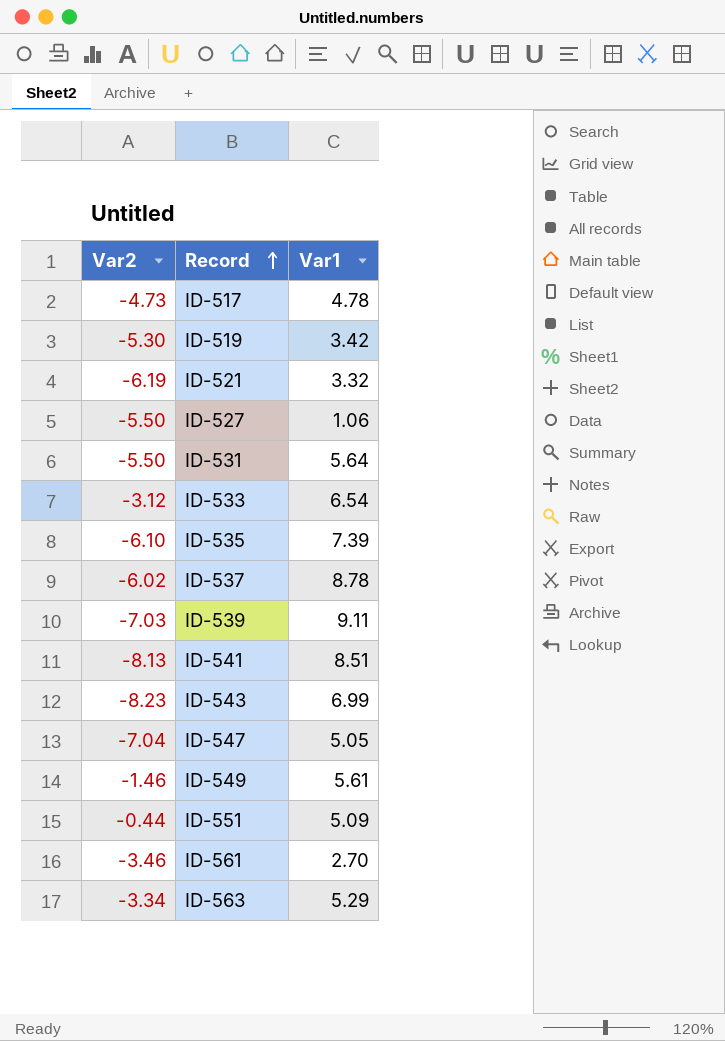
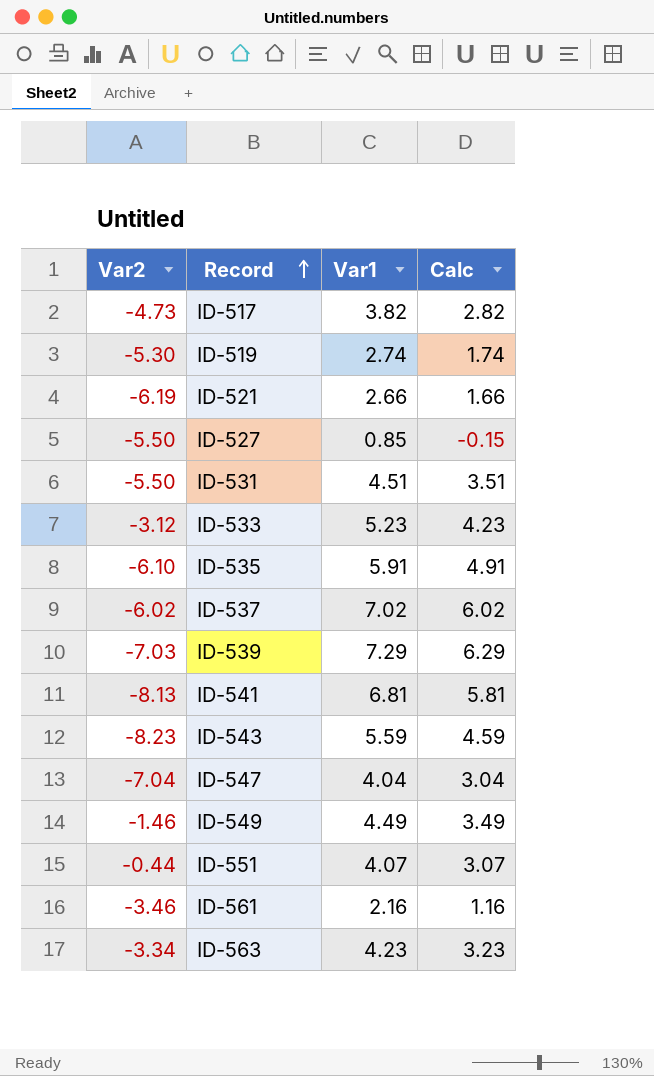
column Calc | formula: none -> [Var1] - 1
ID-517 | Var1: 4.78 -> 3.82
ID-519 | Var1: 3.42 -> 2.74
ID-521 | Var1: 3.32 -> 2.66
ID-527 | Var1: 1.06 -> 0.85
ID-531 | Var1: 5.64 -> 4.51
ID-533 | Var1: 6.54 -> 5.23
ID-535 | Var1: 7.39 -> 5.91
ID-537 | Var1: 8.78 -> 7.02
ID-539 | Var1: 9.11 -> 7.29
ID-541 | Var1: 8.51 -> 6.81
ID-543 | Var1: 6.99 -> 5.59
ID-547 | Var1: 5.05 -> 4.04
ID-549 | Var1: 5.61 -> 4.49
ID-551 | Var1: 5.09 -> 4.07
ID-561 | Var1: 2.70 -> 2.16
ID-563 | Var1: 5.29 -> 4.23

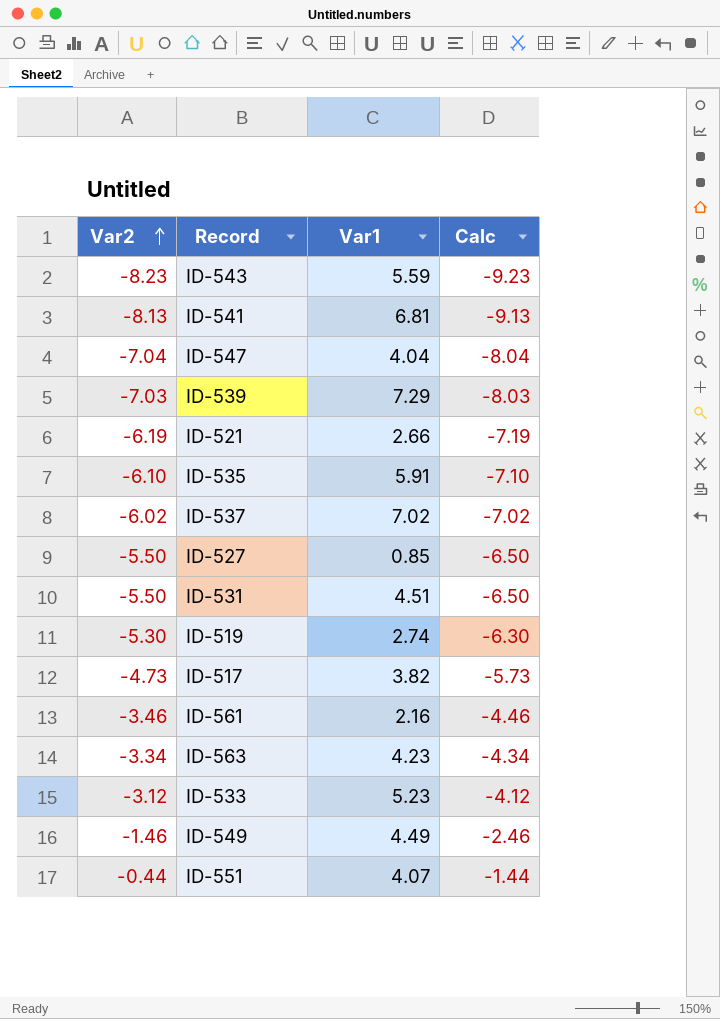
row order: Record ascending -> Var2 ascending
column Calc | formula: [Var1] - 1 -> [Var2] - 1

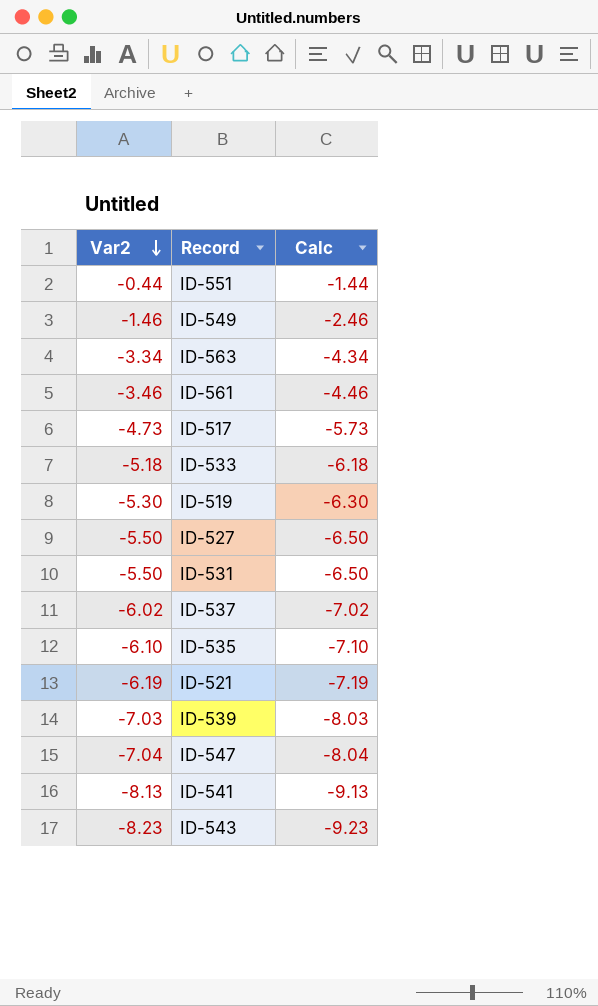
row order: Var2 ascending -> Var2 descending
column Var1 | position: 3 -> none
ID-533 | Var2: -3.12 -> -5.18
ID-533 | Calc: -4.12 -> -6.18

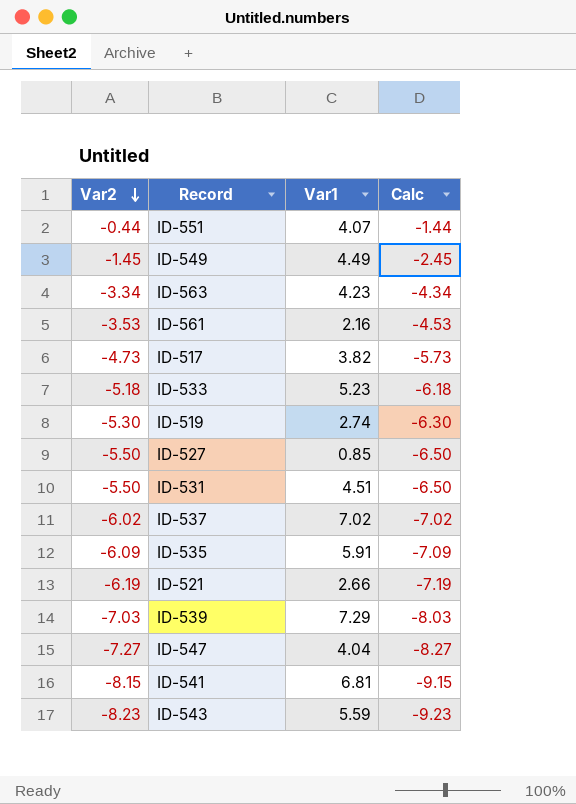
column Var1 | position: none -> 3
ID-549 | Var2: -1.46 -> -1.45
ID-549 | Calc: -2.46 -> -2.45
ID-561 | Var2: -3.46 -> -3.53
ID-561 | Calc: -4.46 -> -4.53
ID-535 | Var2: -6.10 -> -6.09
ID-535 | Calc: -7.10 -> -7.09
ID-547 | Var2: -7.04 -> -7.27
ID-547 | Calc: -8.04 -> -8.27
ID-541 | Var2: -8.13 -> -8.15
ID-541 | Calc: -9.13 -> -9.15

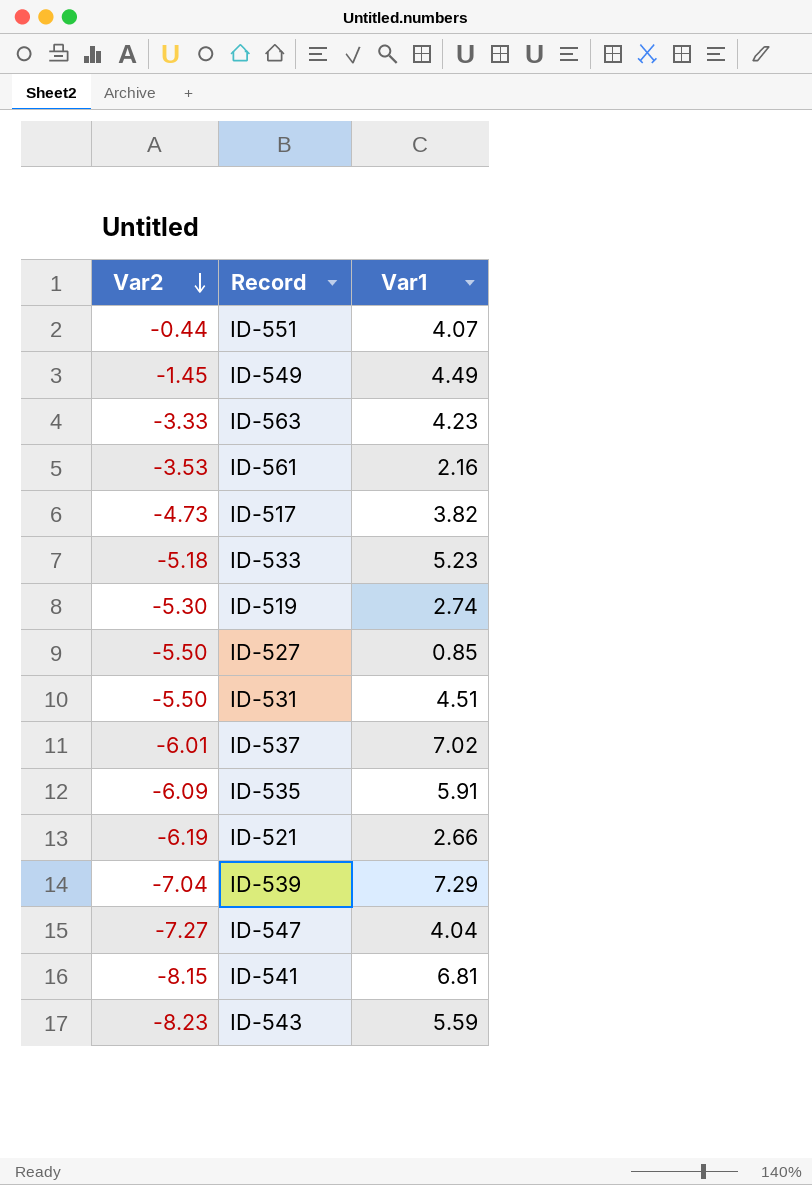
column Calc | formula: [Var2] - 1 -> none
ID-563 | Var2: -3.34 -> -3.33
ID-537 | Var2: -6.02 -> -6.01
ID-539 | Var2: -7.03 -> -7.04

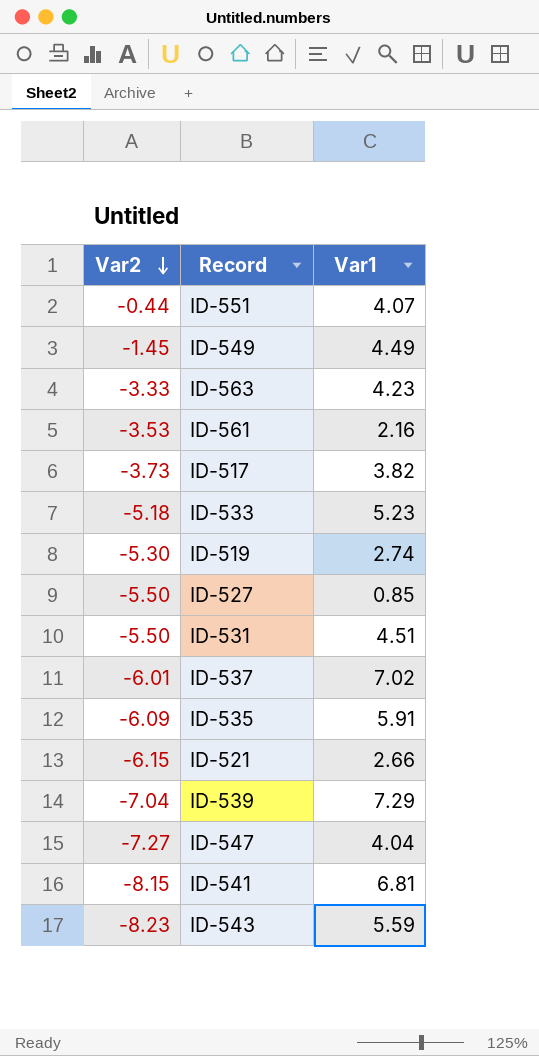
ID-517 | Var2: -4.73 -> -3.73
ID-521 | Var2: -6.19 -> -6.15

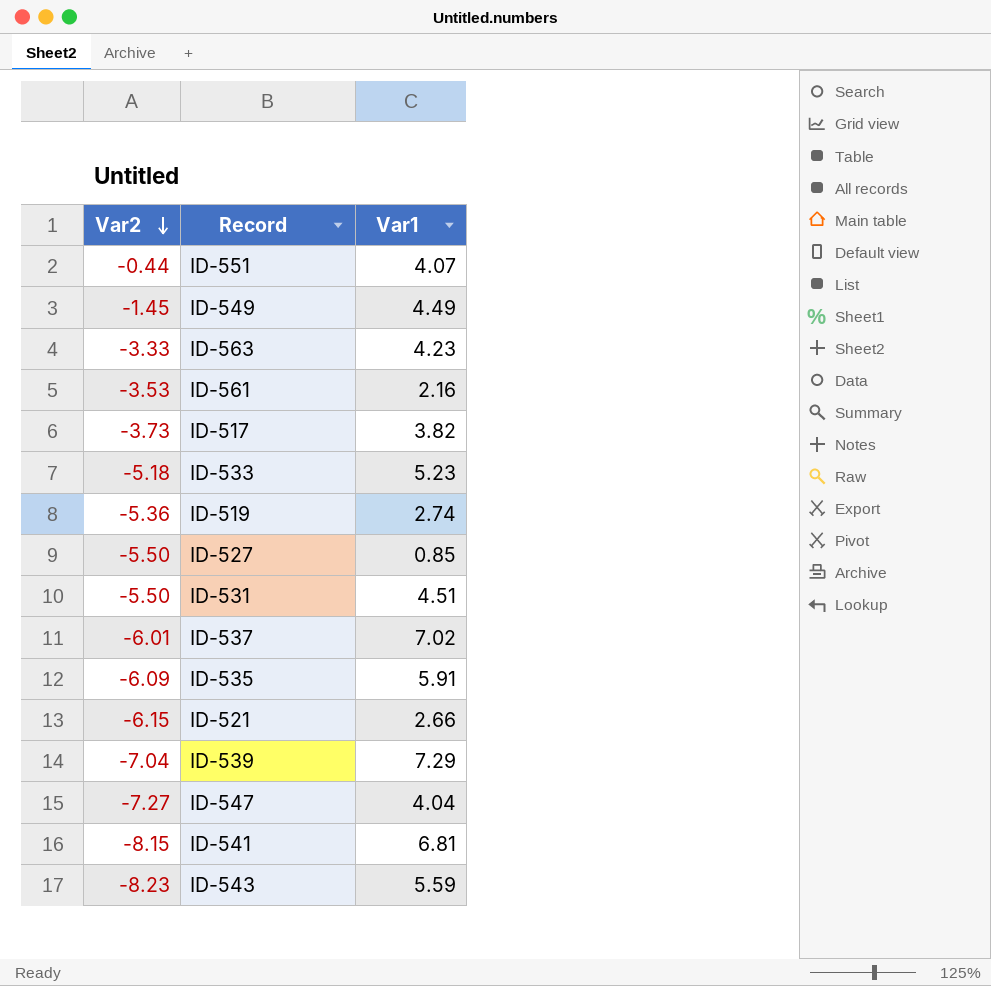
ID-519 | Var2: -5.30 -> -5.36

